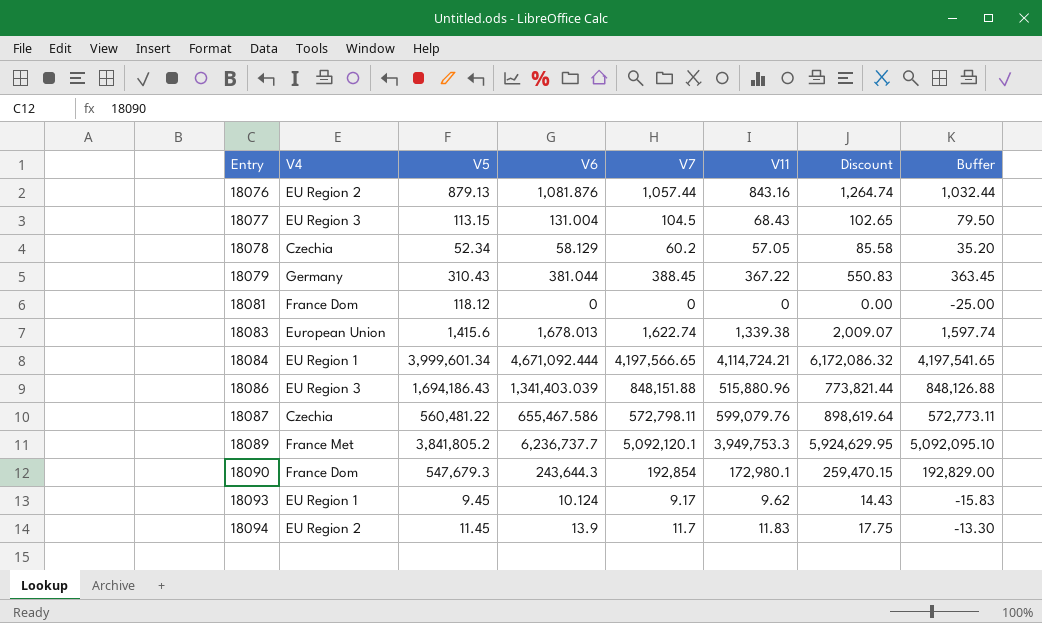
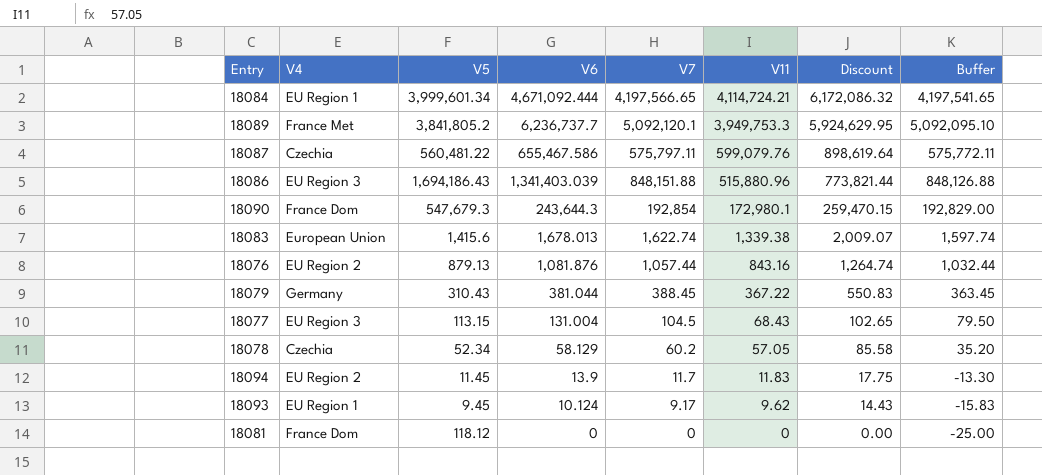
row order: Entry ascending -> V11 descending
18087 | V7: 572,798.11 -> 575,797.11
18087 | Buffer: 572,773.11 -> 575,772.11

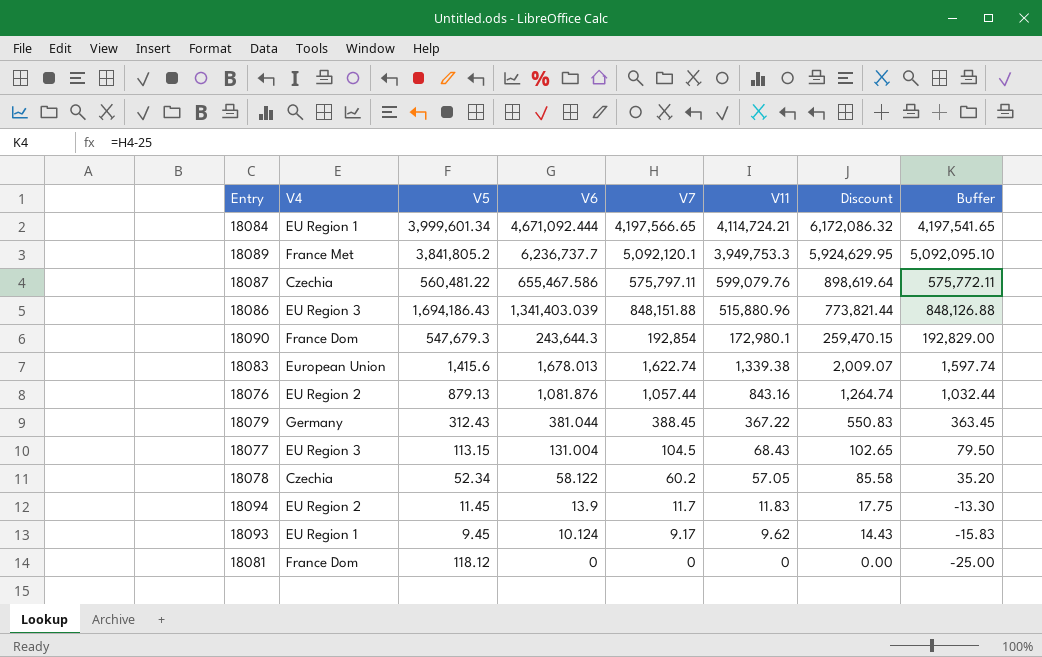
18079 | V5: 310.43 -> 312.43
18078 | V6: 58.129 -> 58.122

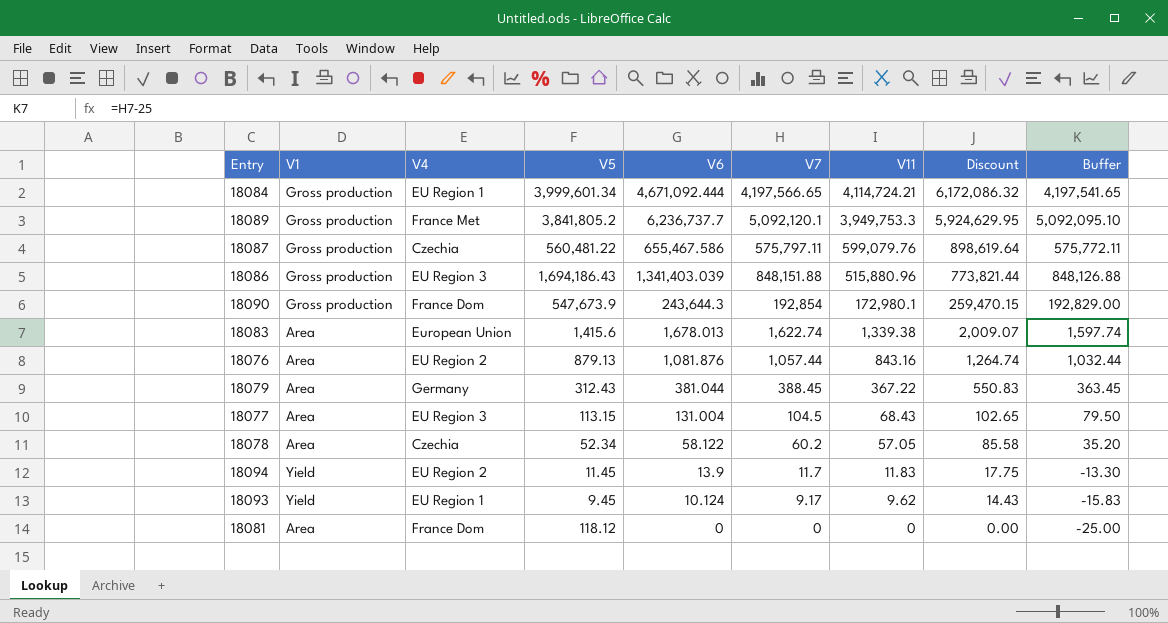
column V1 | position: none -> 2
18090 | V5: 547,679.3 -> 547,673.9

